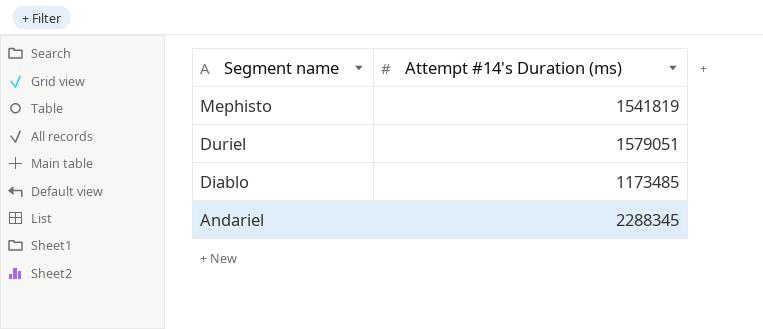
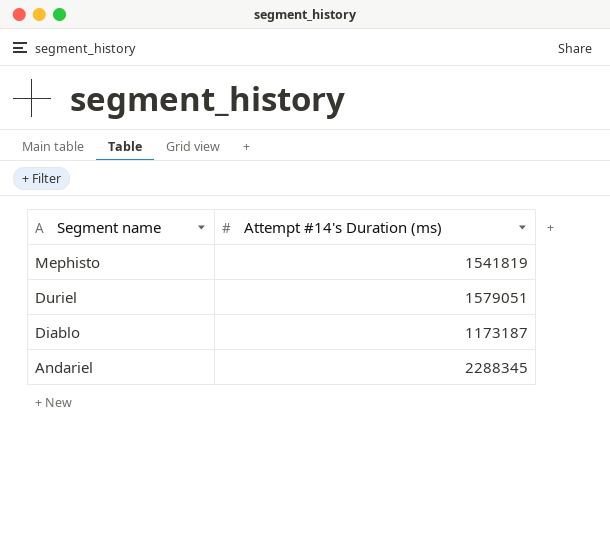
Diablo | Attempt #14's Duration (ms): 1173485 -> 1173187

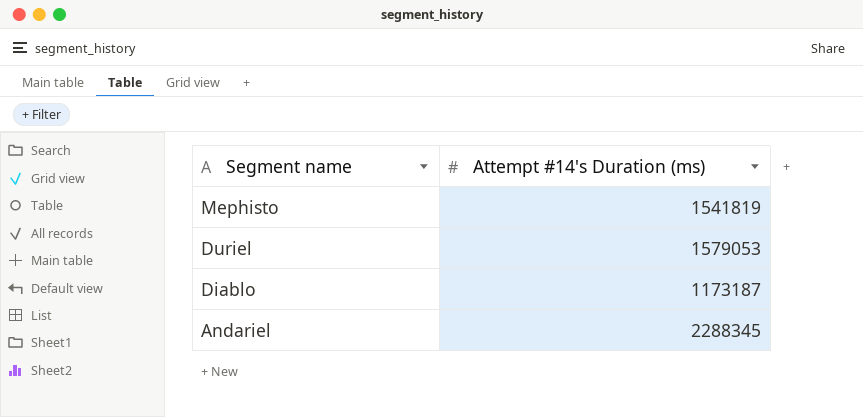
Duriel | Attempt #14's Duration (ms): 1579051 -> 1579053

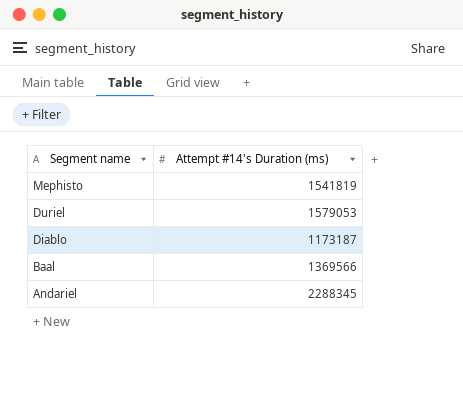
row Baal: none -> 1369566

